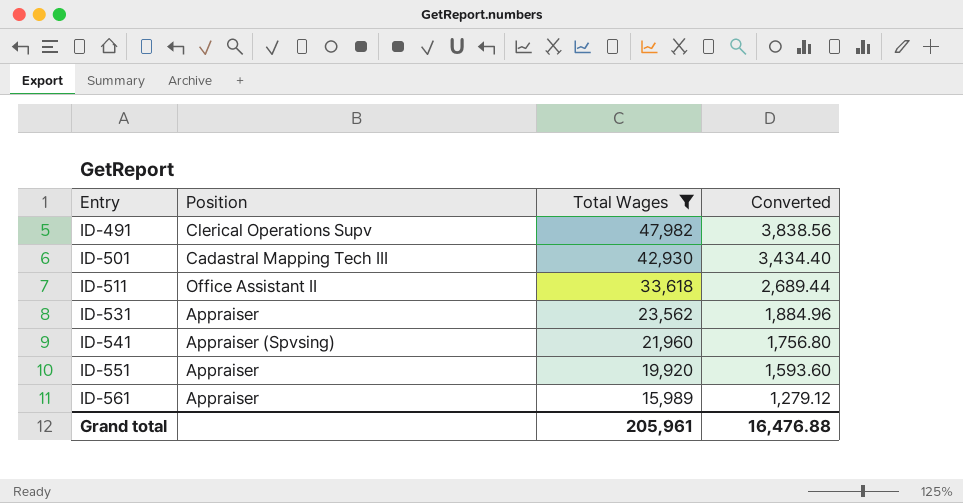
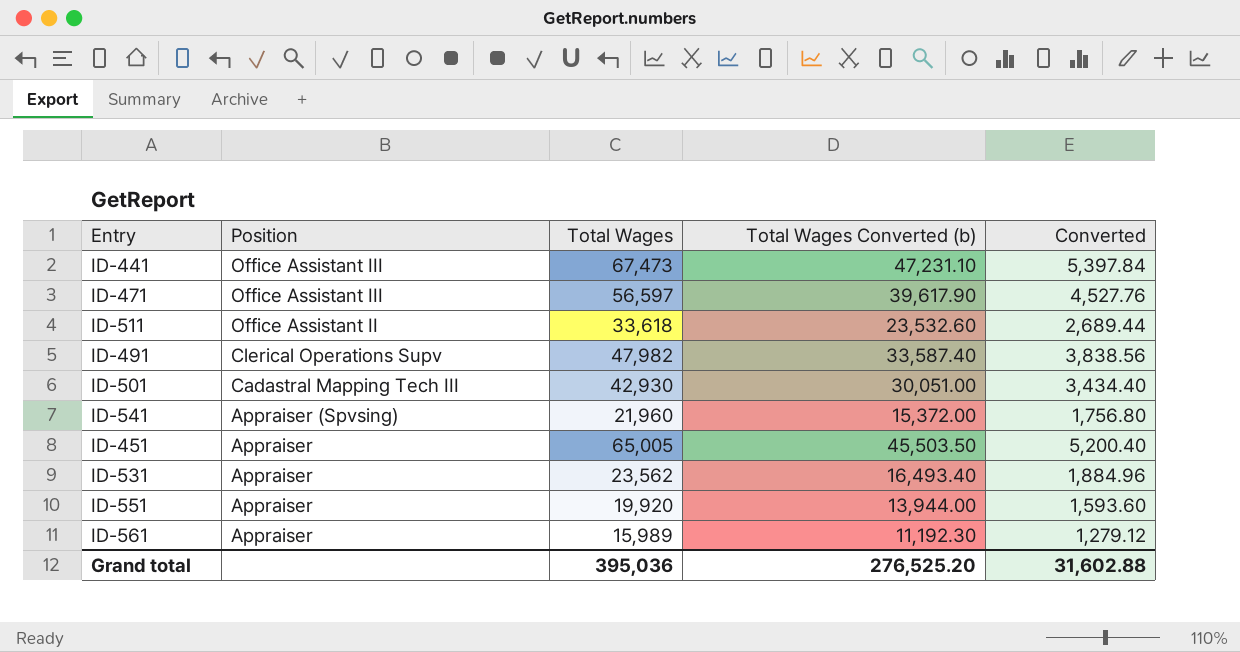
filter: Total Wages <= 47,982 -> none
row order: Entry ascending -> Position descending
column Total Wages Converted (b) | formula: none -> [Total Wages] * 0.7
Grand total | Total Wages: 205,961 -> 395,036
Grand total | Converted: 16,476.88 -> 31,602.88

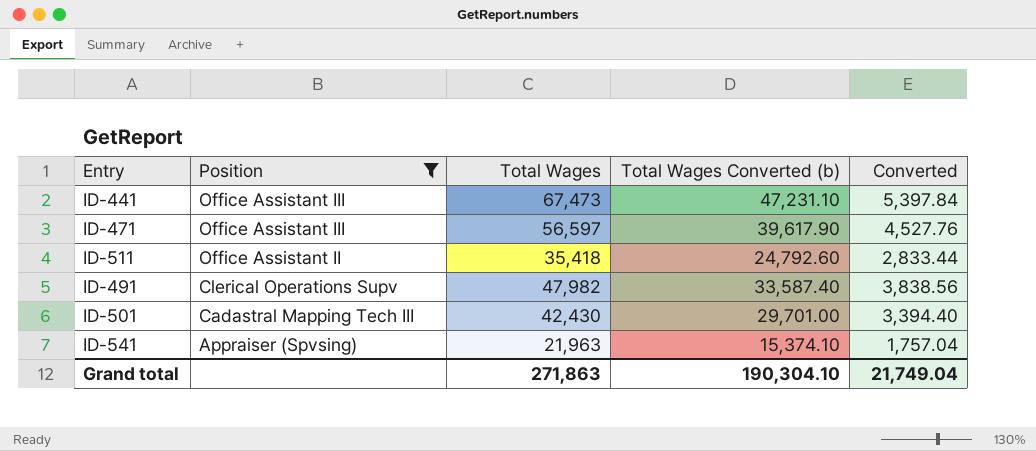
filter: none -> Position != Appraiser
ID-511 | Total Wages: 33,618 -> 35,418
ID-511 | Total Wages Converted (b): 23,532.60 -> 24,792.60
ID-511 | Converted: 2,689.44 -> 2,833.44
ID-501 | Total Wages: 42,930 -> 42,430
ID-501 | Total Wages Converted (b): 30,051.00 -> 29,701.00
ID-501 | Converted: 3,434.40 -> 3,394.40
ID-541 | Total Wages: 21,960 -> 21,963
ID-541 | Total Wages Converted (b): 15,372.00 -> 15,374.10
ID-541 | Converted: 1,756.80 -> 1,757.04
Grand total | Total Wages: 395,036 -> 271,863
Grand total | Total Wages Converted (b): 276,525.20 -> 190,304.10
Grand total | Converted: 31,602.88 -> 21,749.04

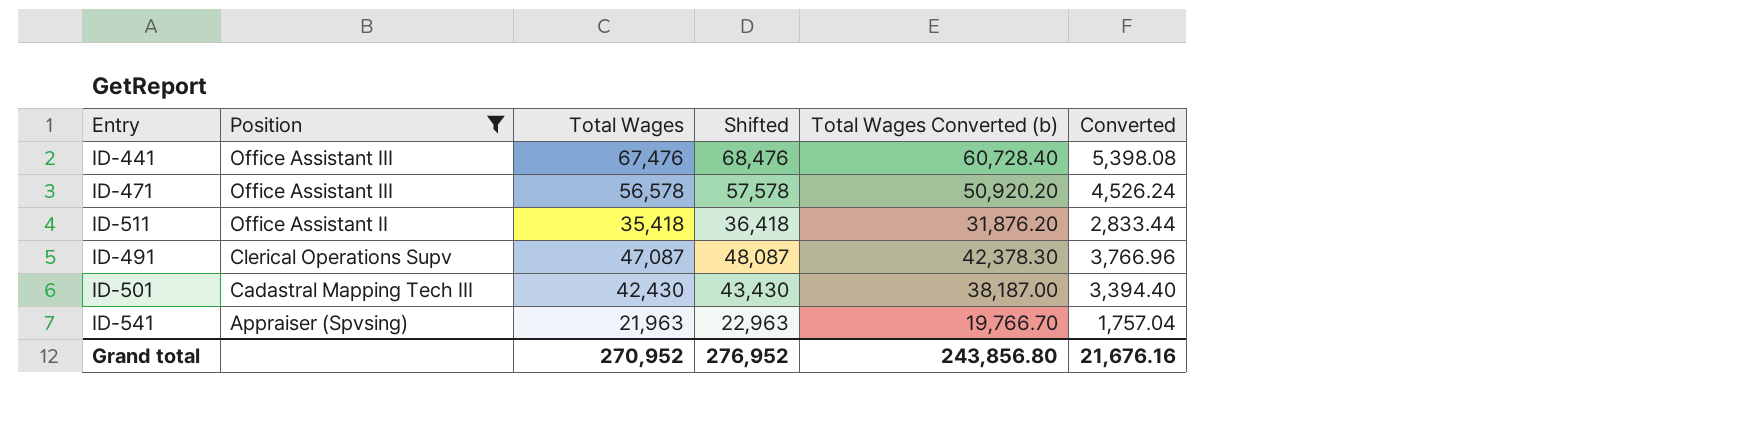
column Shifted | formula: none -> [Total Wages] + 1000
column Total Wages Converted (b) | formula: [Total Wages] * 0.7 -> [Total Wages] * 0.9
ID-441 | Total Wages: 67,473 -> 67,476
ID-441 | Converted: 5,397.84 -> 5,398.08
ID-471 | Total Wages: 56,597 -> 56,578
ID-471 | Converted: 4,527.76 -> 4,526.24
ID-491 | Total Wages: 47,982 -> 47,087
ID-491 | Converted: 3,838.56 -> 3,766.96
Grand total | Total Wages: 271,863 -> 270,952
Grand total | Total Wages Converted (b): 190,304.10 -> 243,856.80
Grand total | Converted: 21,749.04 -> 21,676.16

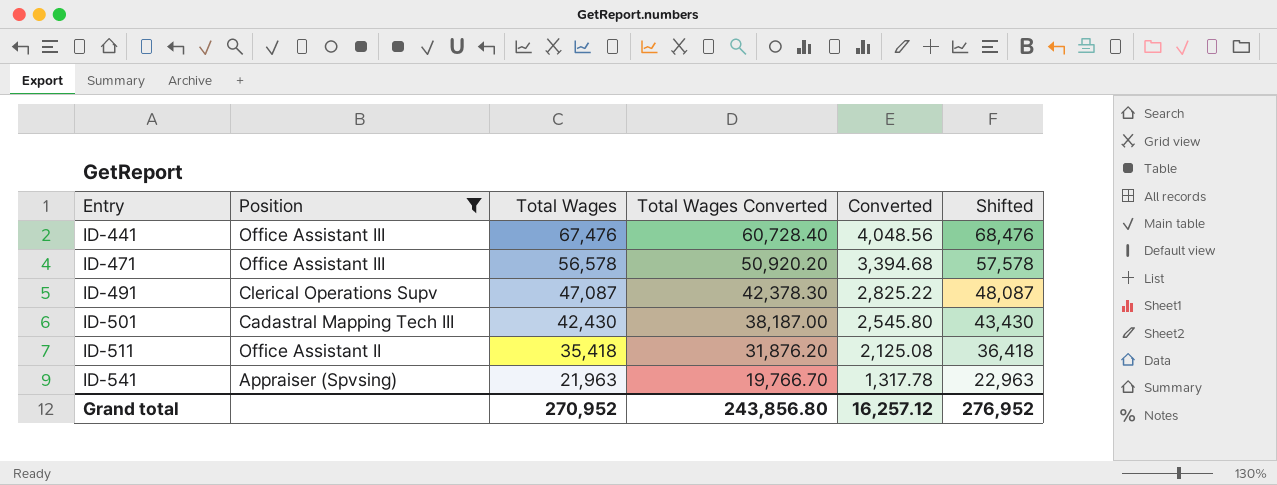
row order: Position descending -> Entry ascending
column name: Total Wages Converted (b) -> Total Wages Converted
column Converted | formula: [Total Wages] * 0.08 -> [Total Wages] * 0.06
column Shifted | position: 4 -> 6
Grand total | Converted: 21,676.16 -> 16,257.12

